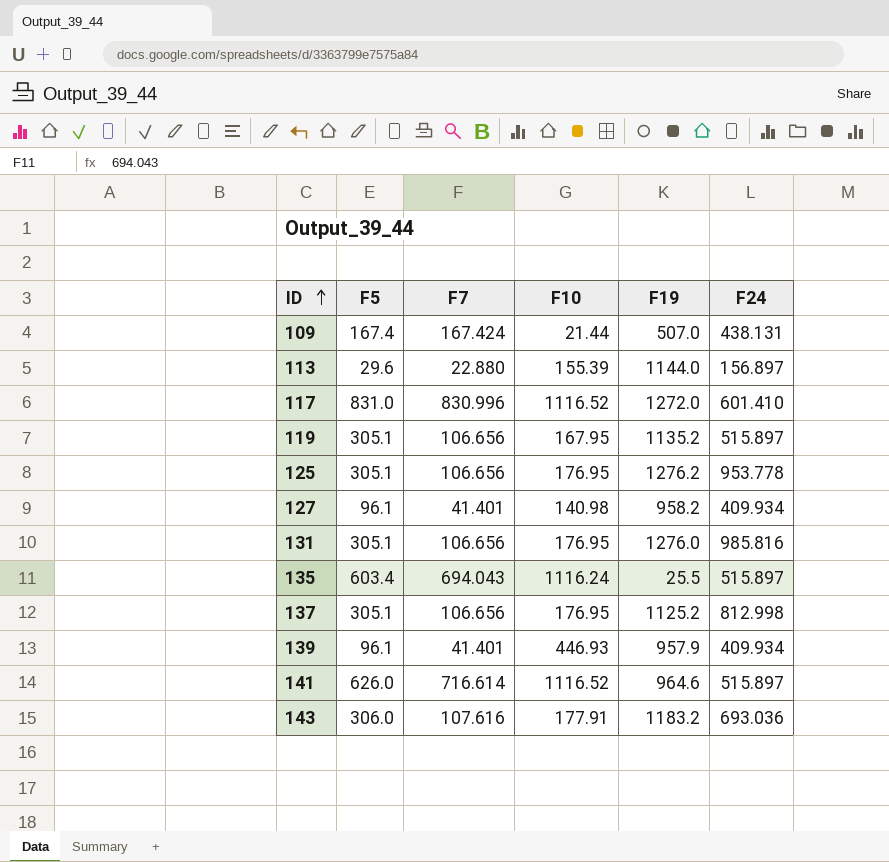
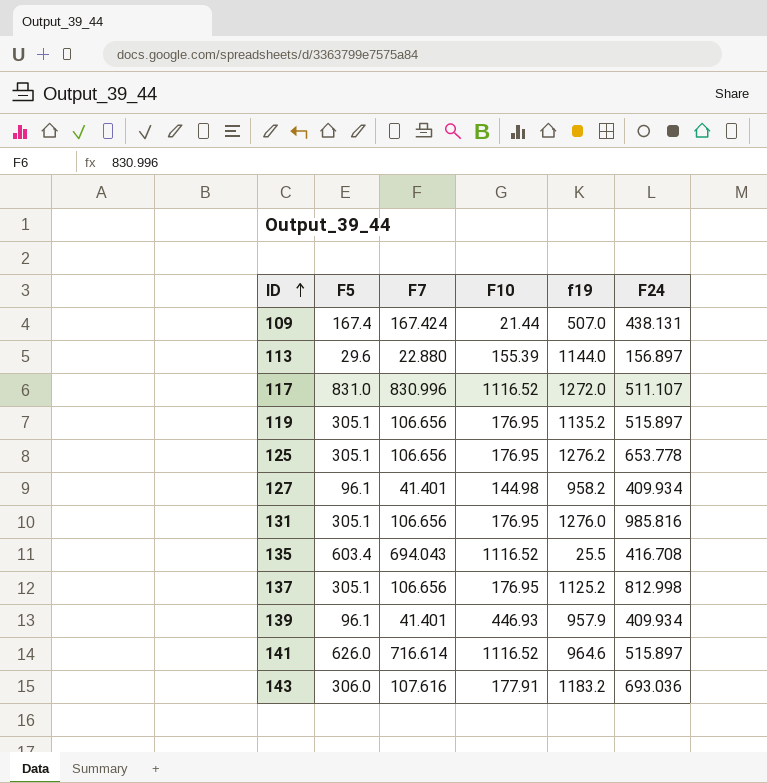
column name: F19 -> f19
117 | F24: 601.410 -> 511.107
119 | F10: 167.95 -> 176.95
125 | F24: 953.778 -> 653.778
127 | F10: 140.98 -> 144.98
135 | F10: 1116.24 -> 1116.52
135 | F24: 515.897 -> 416.708

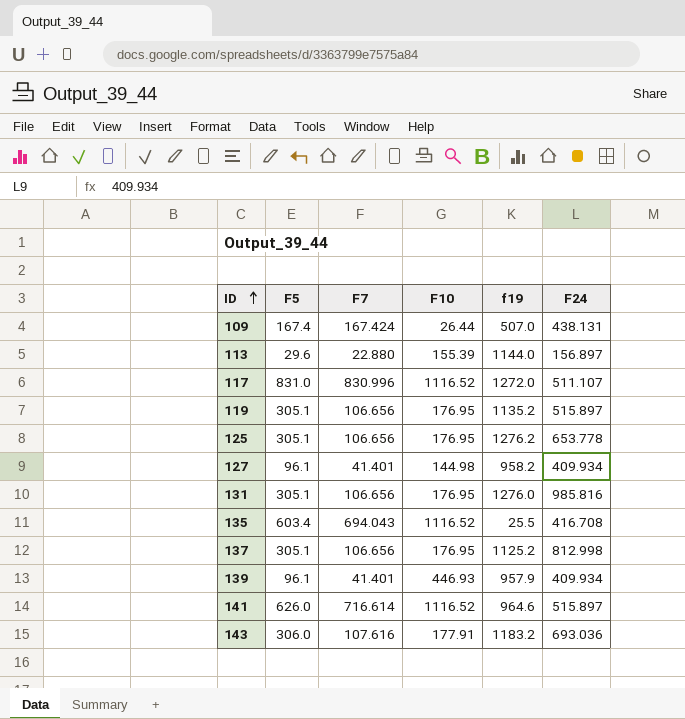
109 | F10: 21.44 -> 26.44

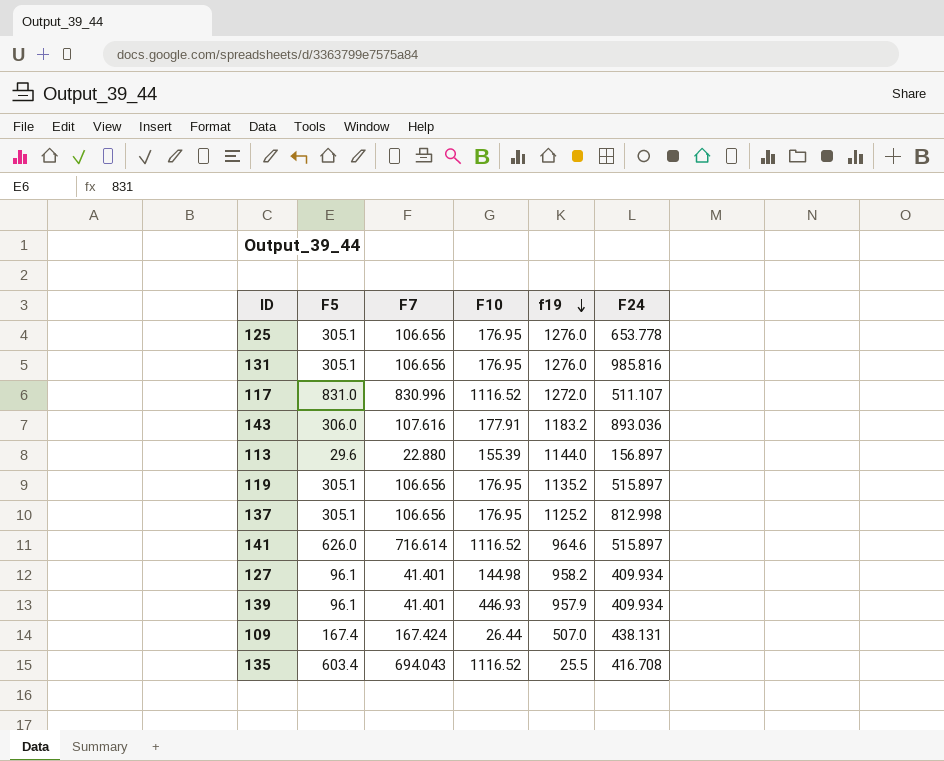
row order: ID ascending -> f19 descending
125 | f19: 1276.2 -> 1276.0
143 | F24: 693.036 -> 893.036

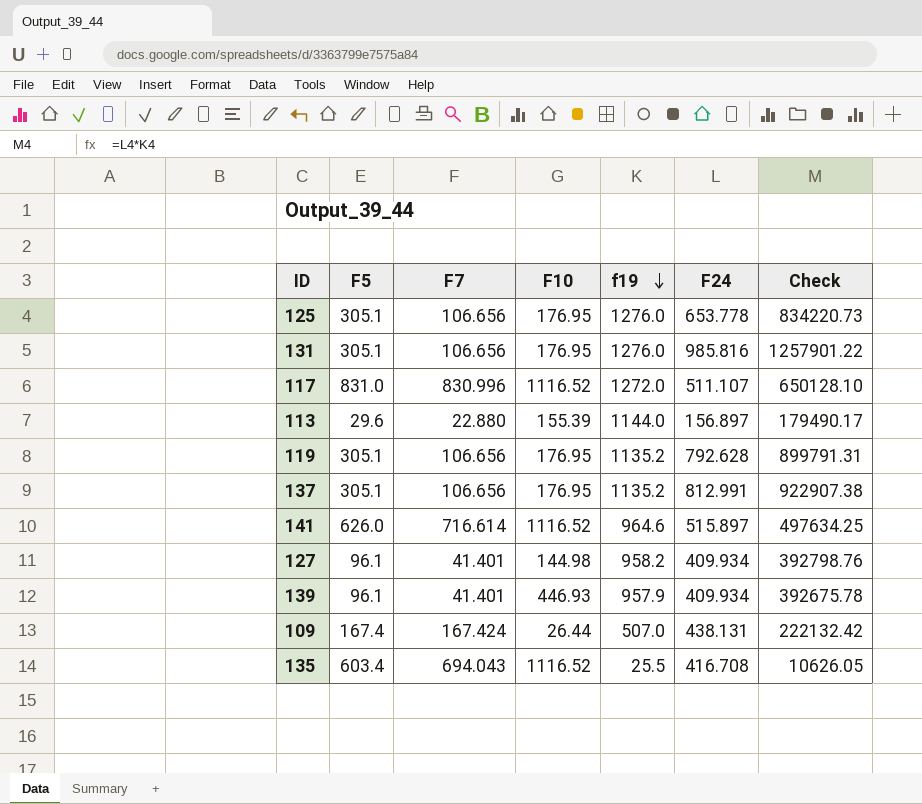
column Check | formula: none -> [f19] * [F24]
row 143: 306.0 | 107.616 | 177.91 | 1183.2 | 893.036 -> none
119 | F24: 515.897 -> 792.628
137 | f19: 1125.2 -> 1135.2
137 | F24: 812.998 -> 812.991

